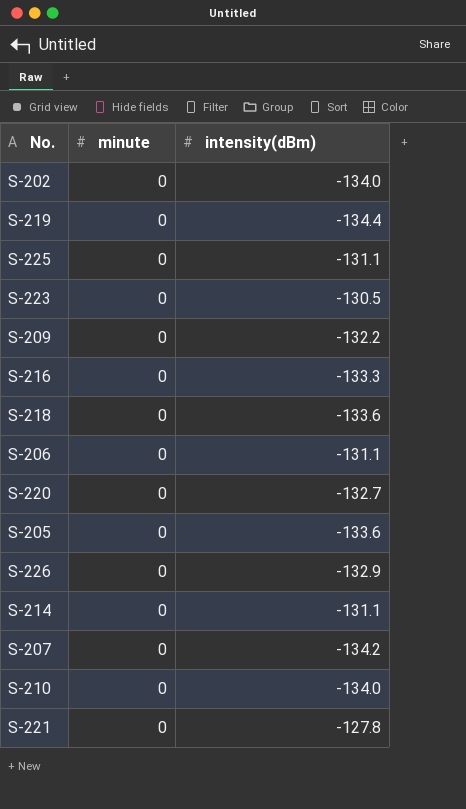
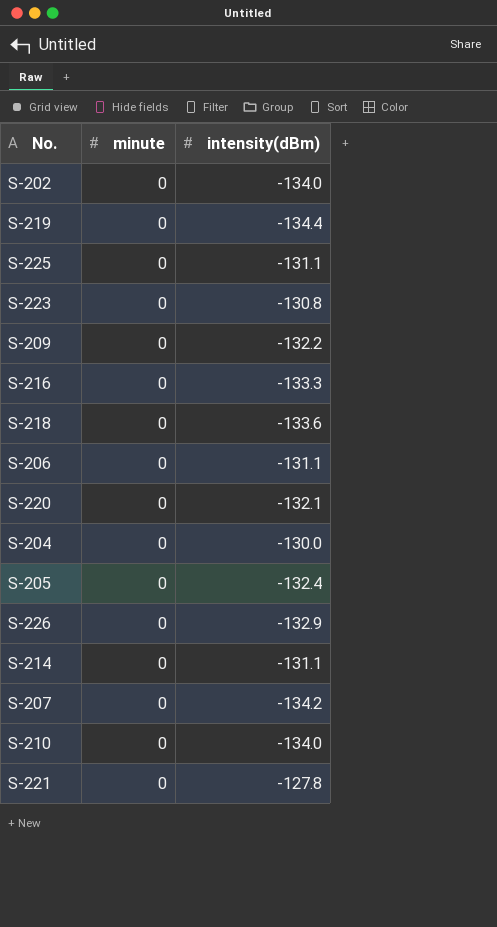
S-223 | intensity(dBm): -130.5 -> -130.8
S-220 | intensity(dBm): -132.7 -> -132.1
row S-204: none -> 0 | -130.0
S-205 | intensity(dBm): -133.6 -> -132.4

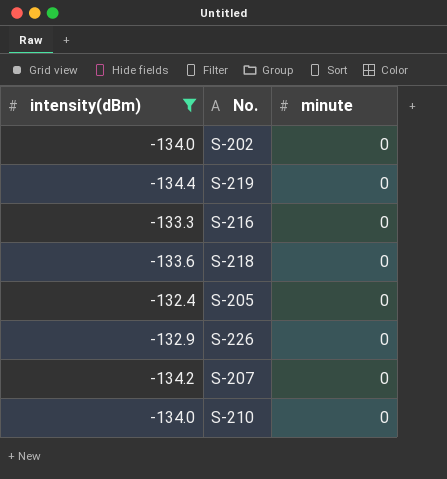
filter: none -> intensity(dBm) <= -132.4
column intensity(dBm) | position: 3 -> 1

